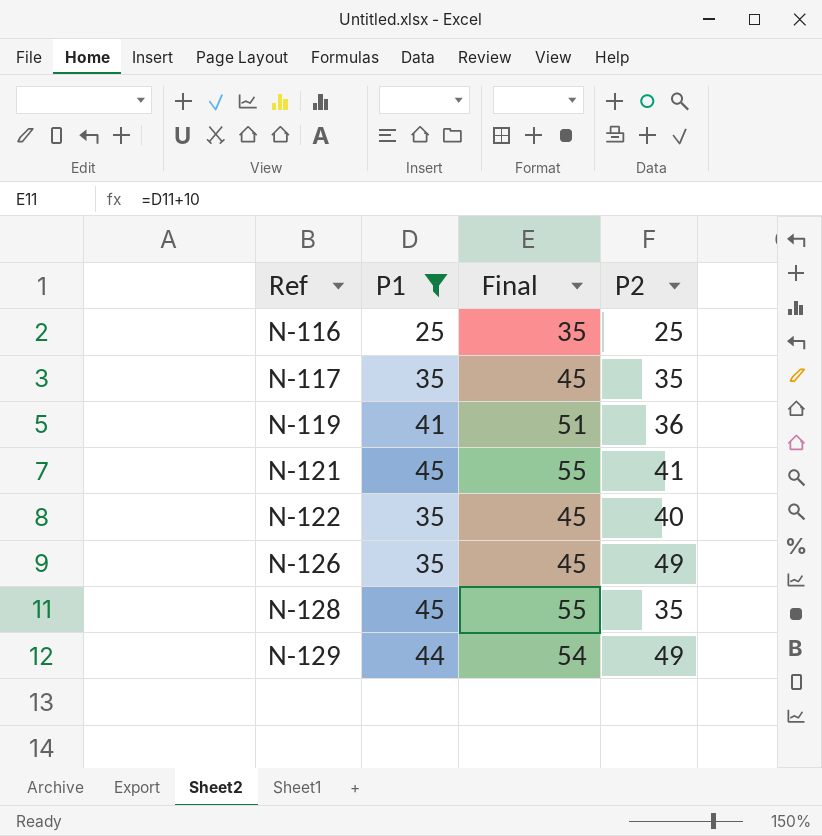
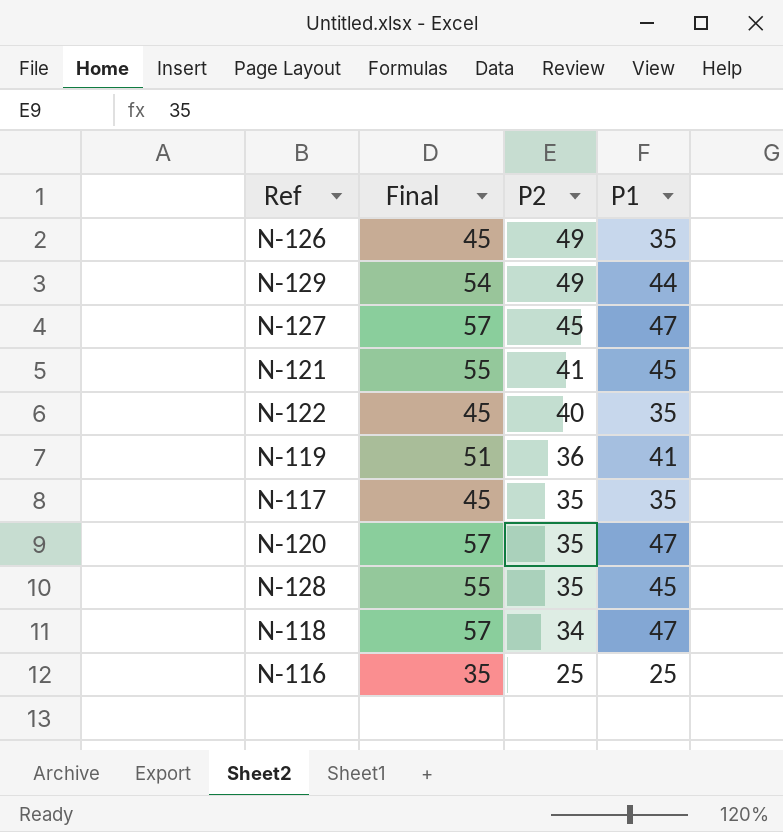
filter: P1 != 47 -> none
row order: Ref ascending -> P2 descending
column P1 | position: 2 -> 4

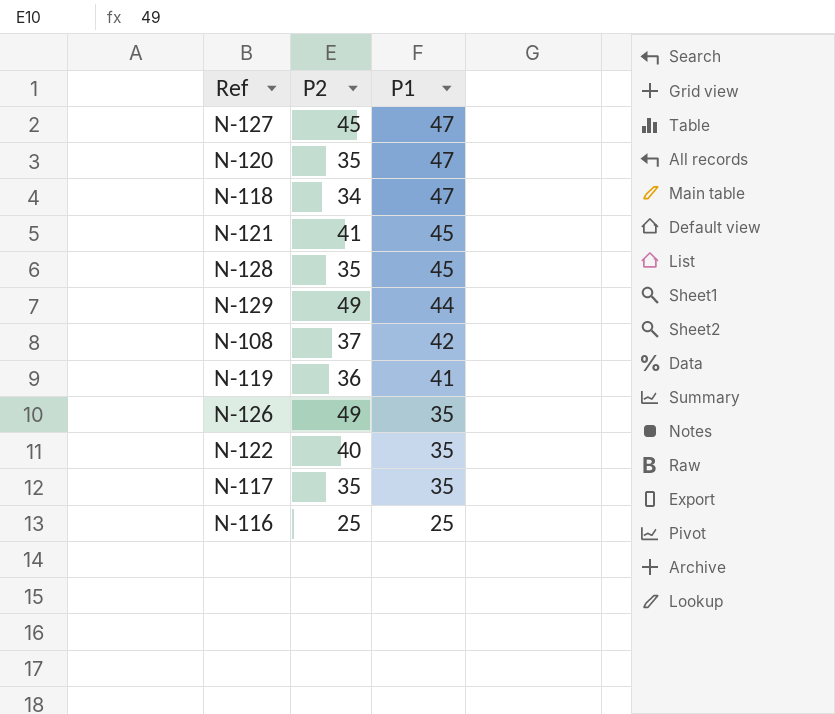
row order: P2 descending -> P1 descending
column Final | formula: [P1] + 10 -> none
row N-108: none -> 37 | 42

